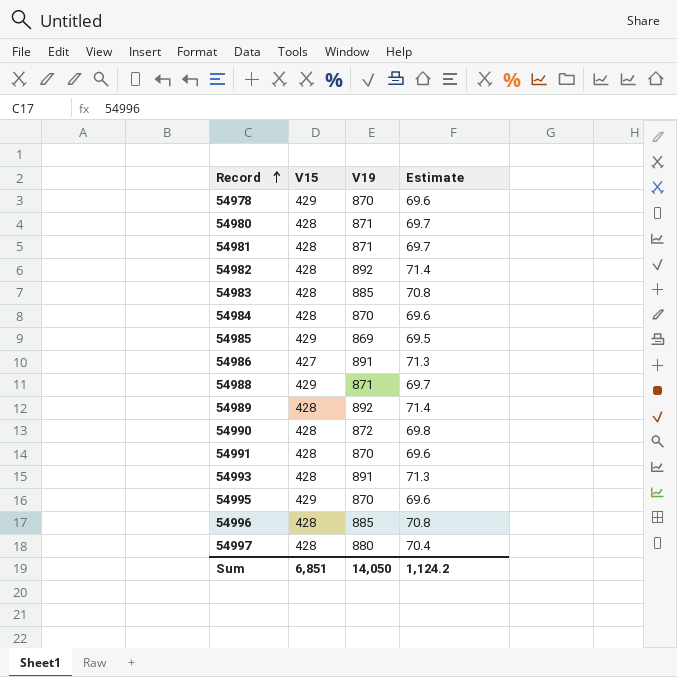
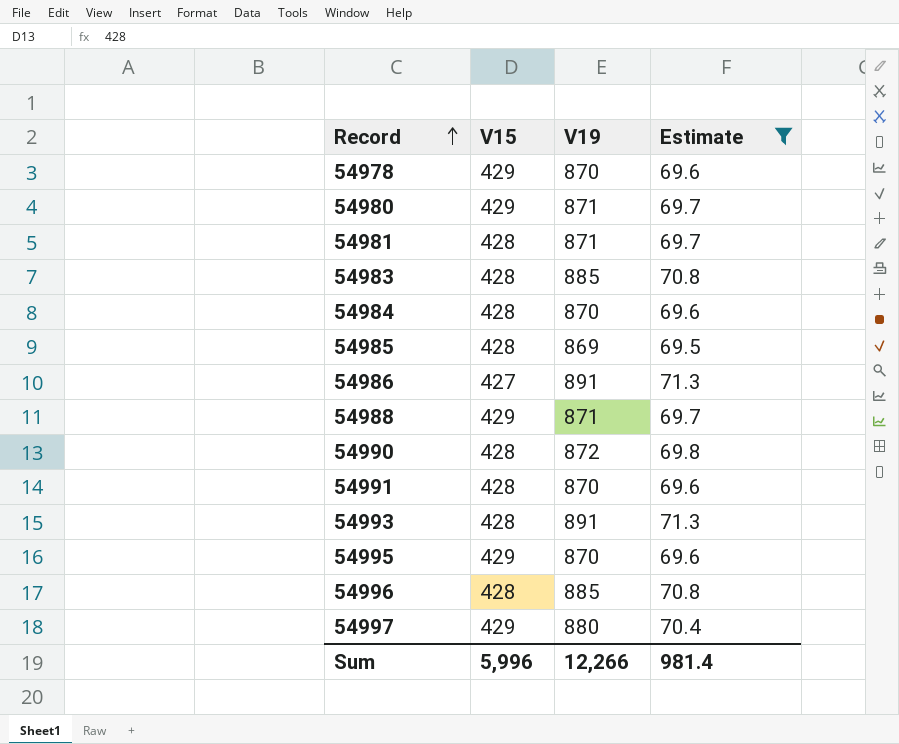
filter: none -> Estimate != 71.4
54980 | V15: 428 -> 429
54985 | V15: 429 -> 428
54997 | V15: 428 -> 429
Sum | V15: 6,851 -> 5,996
Sum | V19: 14,050 -> 12,266
Sum | Estimate: 1,124.2 -> 981.4

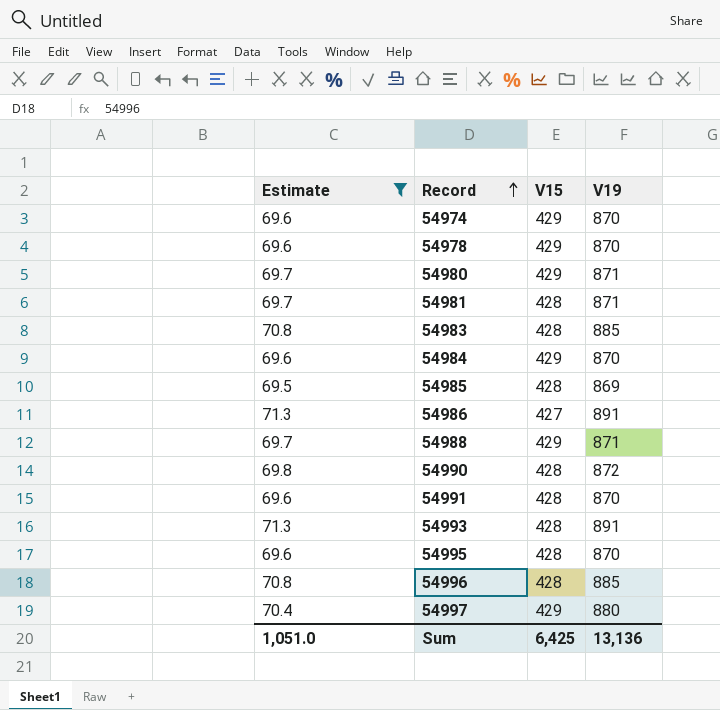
column Estimate | position: 4 -> 1
row 54974: none -> 69.6 | 429 | 870
54984 | V15: 428 -> 429
54995 | V15: 429 -> 428
Sum | Estimate: 981.4 -> 1,051.0
Sum | V15: 5,996 -> 6,425
Sum | V19: 12,266 -> 13,136

